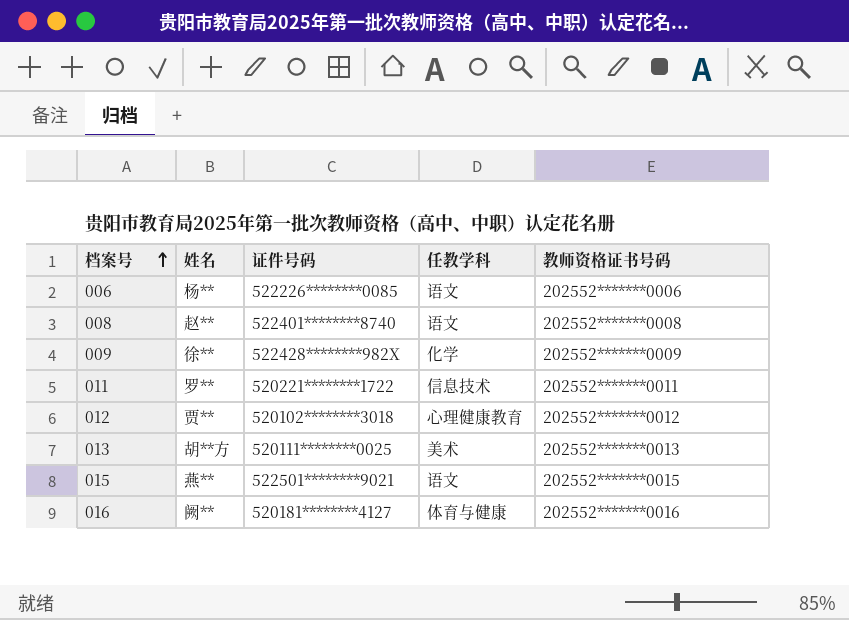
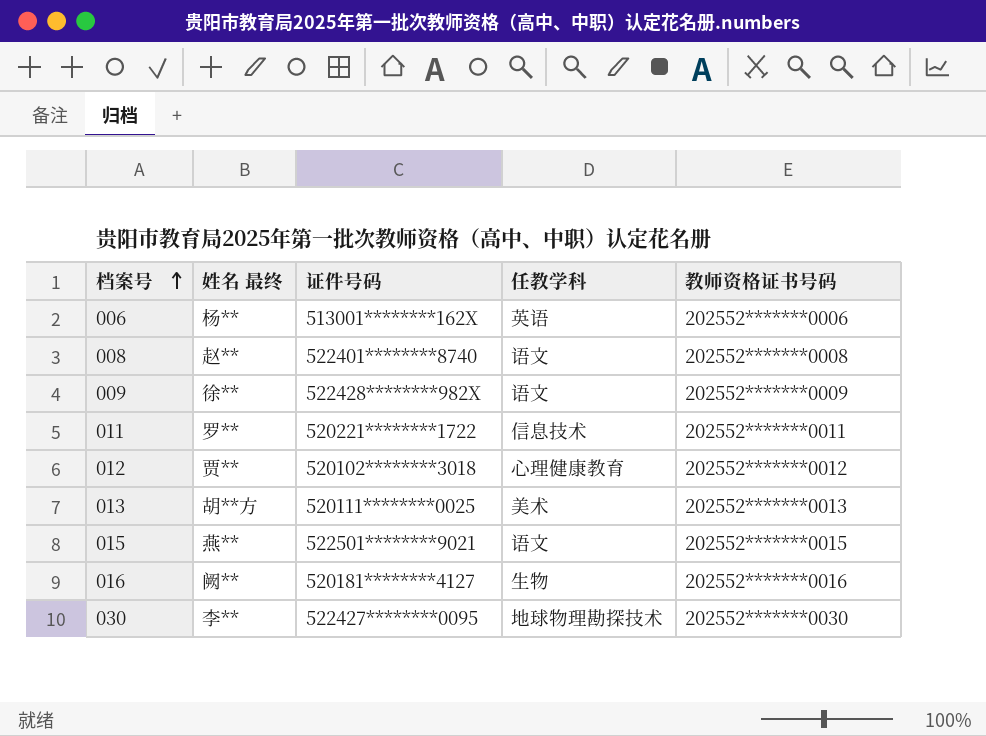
column name: 姓名 -> 姓名 最终
006 | 证件号码: 522226********0085 -> 513001********162X
006 | 任教学科: 语文 -> 英语
009 | 任教学科: 化学 -> 语文
016 | 任教学科: 体育与健康 -> 生物
row 030: none -> 李** | 522427********0095 | 地球物理勘探技术 | 202552*******0030

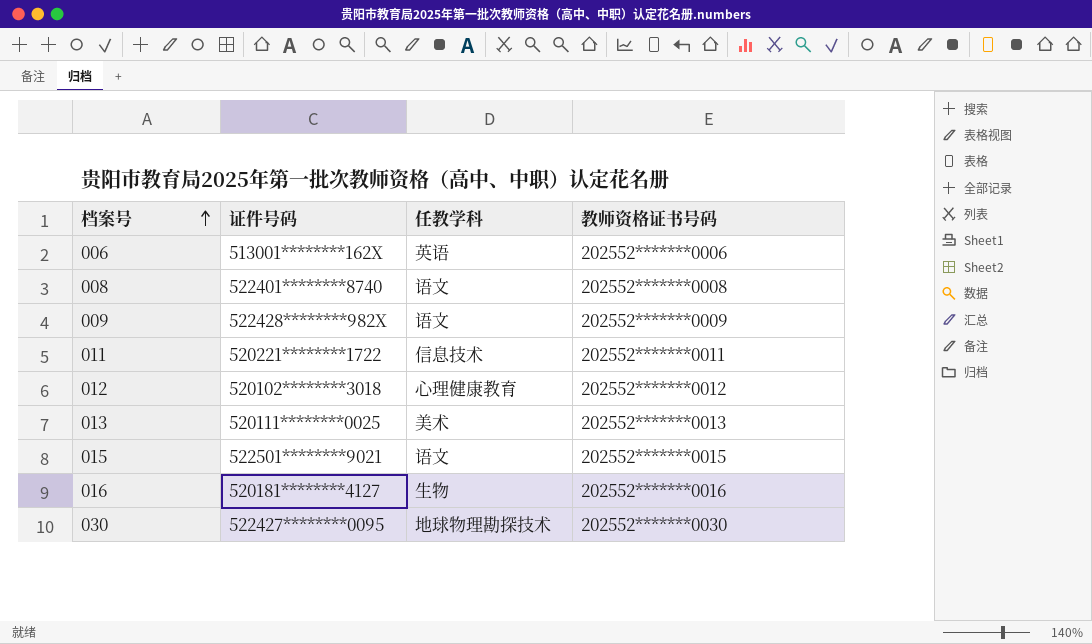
column 姓名 最终 | position: 2 -> none

